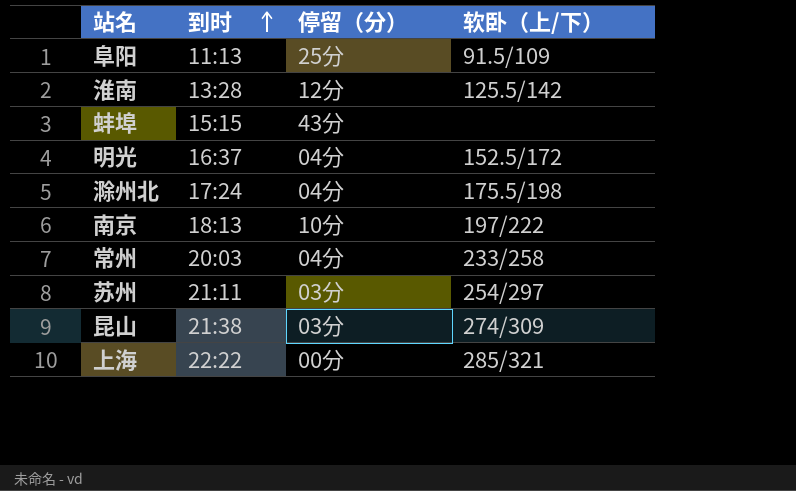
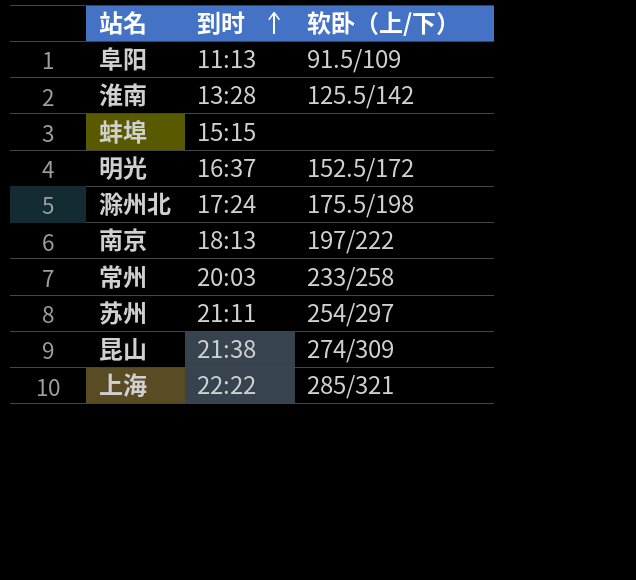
column 停留（分） | position: 3 -> none

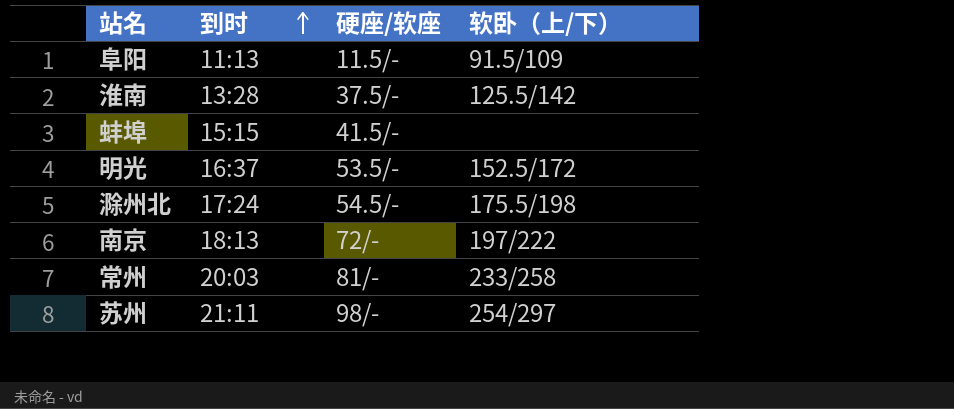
column 硬座/软座 | position: none -> 3
row 昆山: 21:38 | 274/309 -> none
row 上海: 22:22 | 285/321 -> none

